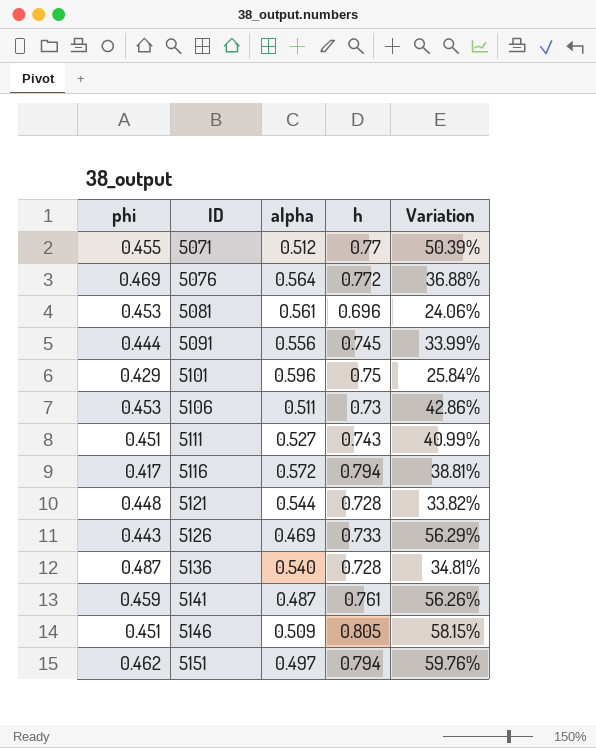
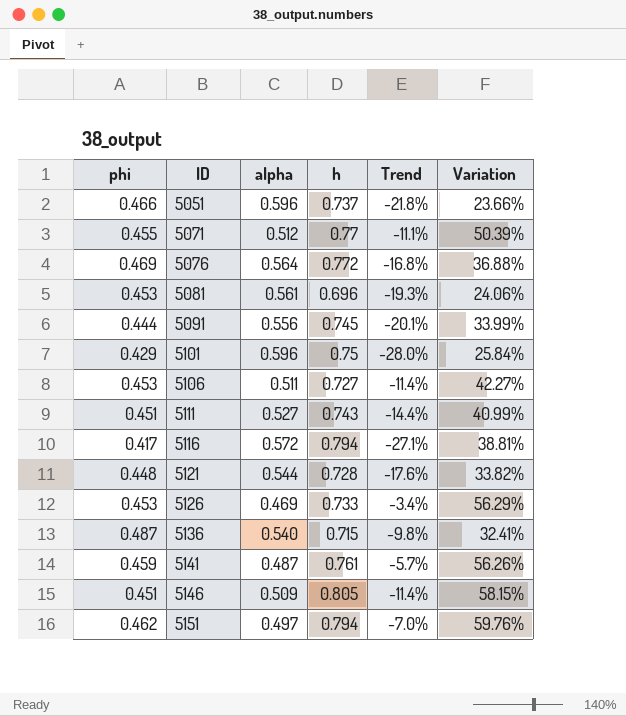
column Trend | formula: none -> ([phi] - [alpha]) / [alpha]
row 5051: none -> 0.466 | 0.596 | 0.737 | -21.8% | 23.66%
5106 | h: 0.73 -> 0.727
5106 | Variation: 42.86% -> 42.27%
5126 | phi: 0.443 -> 0.453
5136 | h: 0.728 -> 0.715
5136 | Variation: 34.81% -> 32.41%

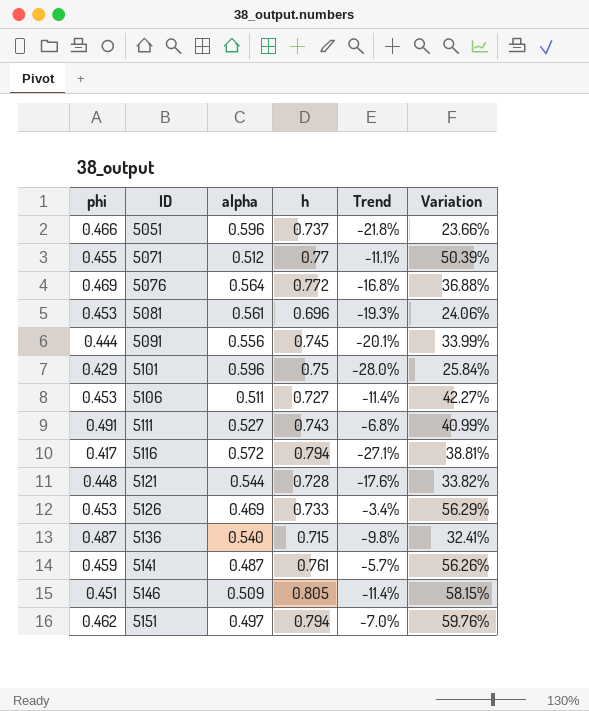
5111 | phi: 0.451 -> 0.491
5111 | Trend: -14.4% -> -6.8%

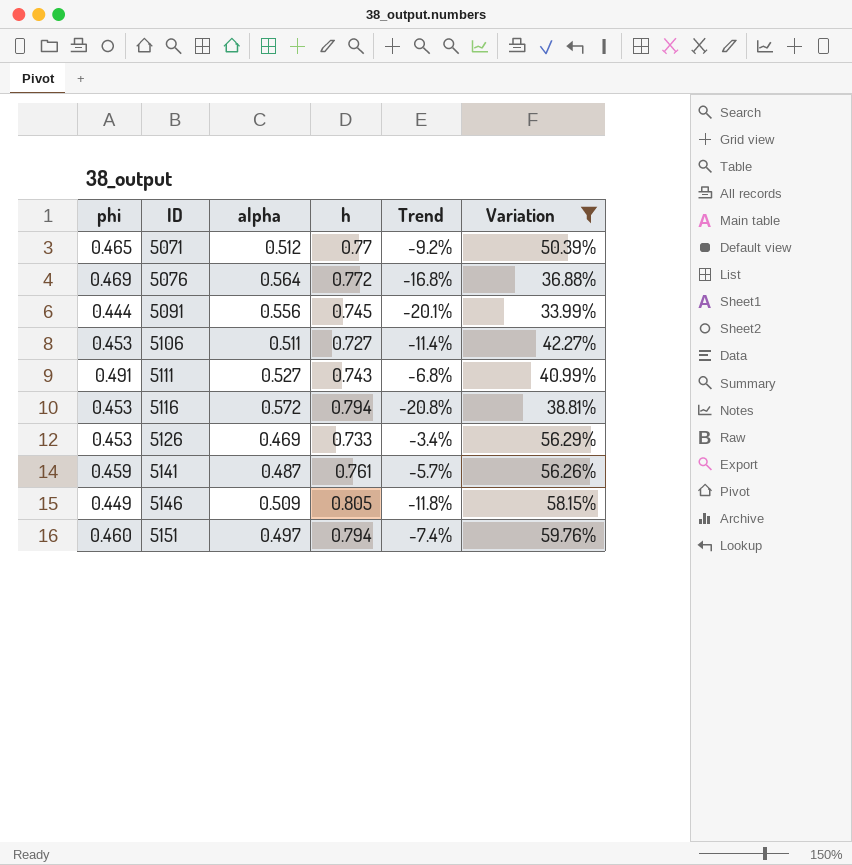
filter: none -> Variation >= 33.99%
5071 | phi: 0.455 -> 0.465
5071 | Trend: -11.1% -> -9.2%
5116 | phi: 0.417 -> 0.453
5116 | Trend: -27.1% -> -20.8%
5146 | phi: 0.451 -> 0.449
5146 | Trend: -11.4% -> -11.8%
5151 | phi: 0.462 -> 0.460
5151 | Trend: -7.0% -> -7.4%

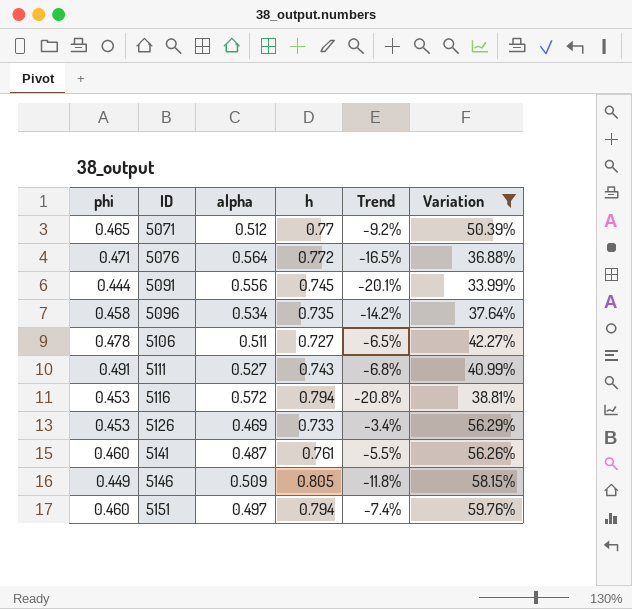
5076 | phi: 0.469 -> 0.471
5076 | Trend: -16.8% -> -16.5%
row 5096: none -> 0.458 | 0.534 | 0.735 | -14.2% | 37.64%
5106 | phi: 0.453 -> 0.478
5106 | Trend: -11.4% -> -6.5%
5141 | phi: 0.459 -> 0.460
5141 | Trend: -5.7% -> -5.5%

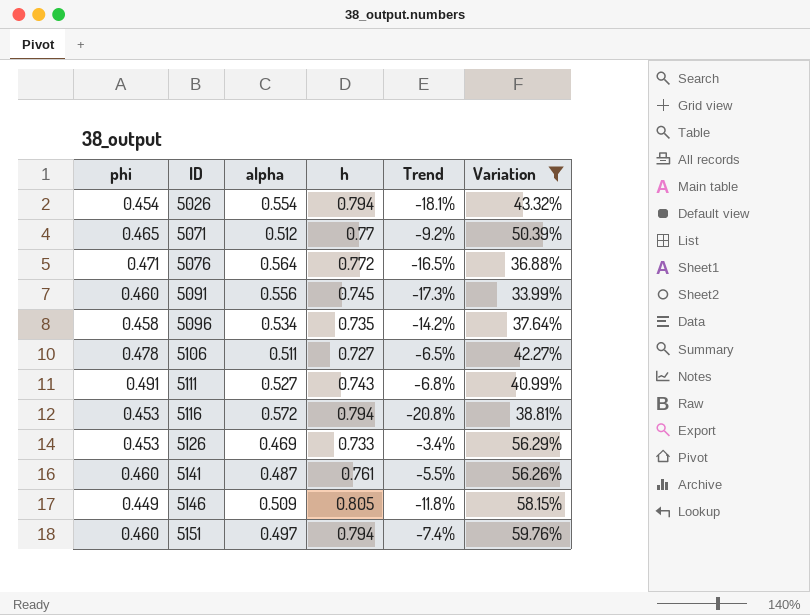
row 5026: none -> 0.454 | 0.554 | 0.794 | -18.1% | 43.32%
5091 | phi: 0.444 -> 0.460
5091 | Trend: -20.1% -> -17.3%

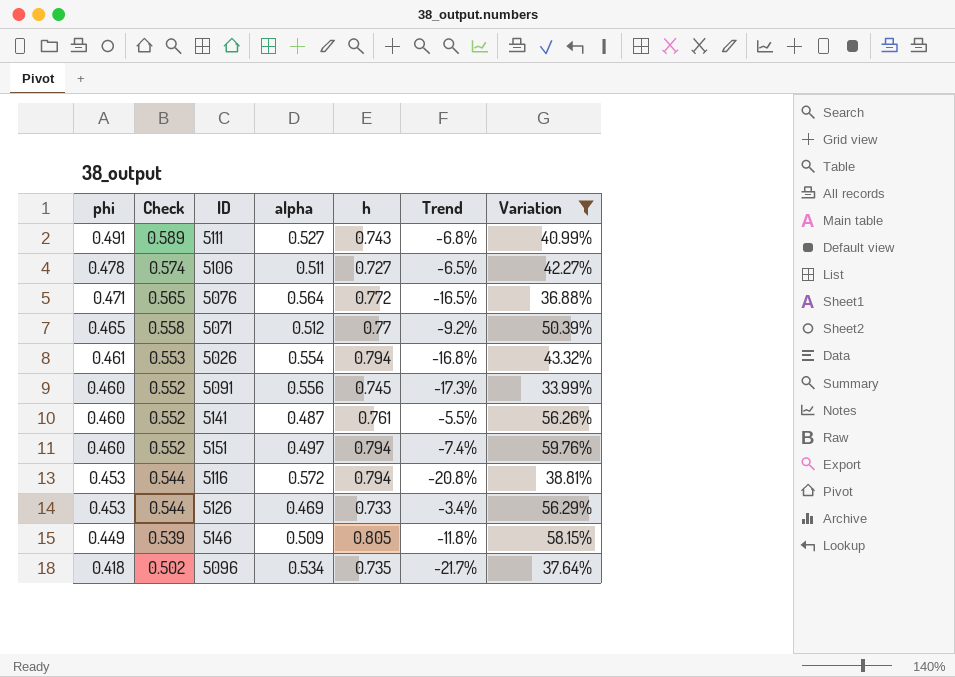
row order: ID ascending -> phi descending
column Check | formula: none -> [phi] * 1.2
5026 | phi: 0.454 -> 0.461
5026 | Trend: -18.1% -> -16.8%
5096 | phi: 0.458 -> 0.418
5096 | Trend: -14.2% -> -21.7%

